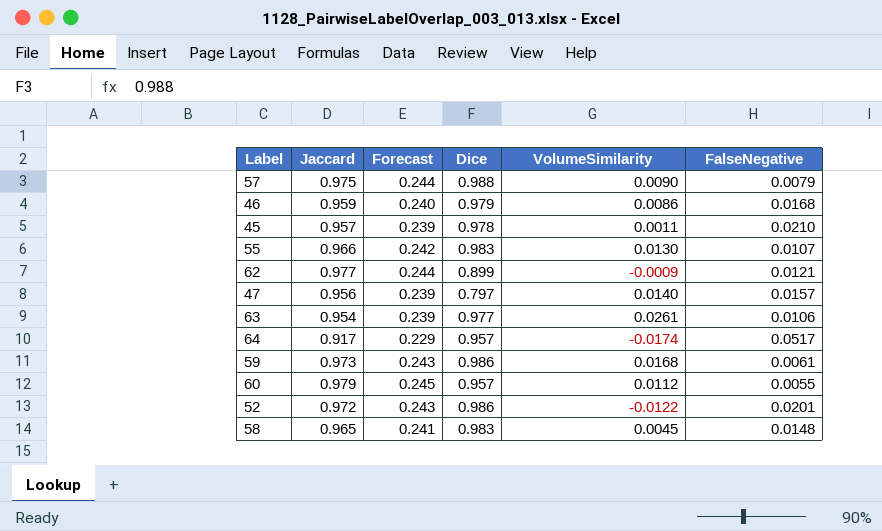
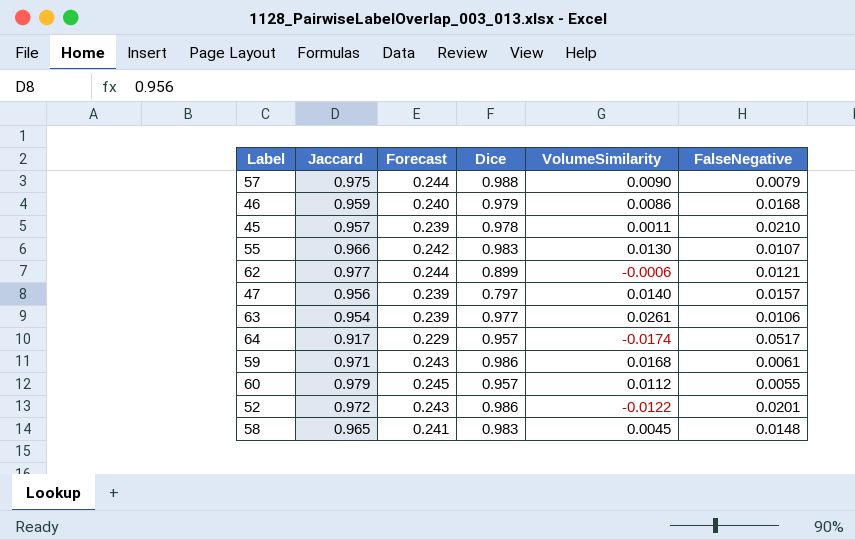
62 | VolumeSimilarity: -0.0009 -> -0.0006
59 | Jaccard: 0.973 -> 0.971

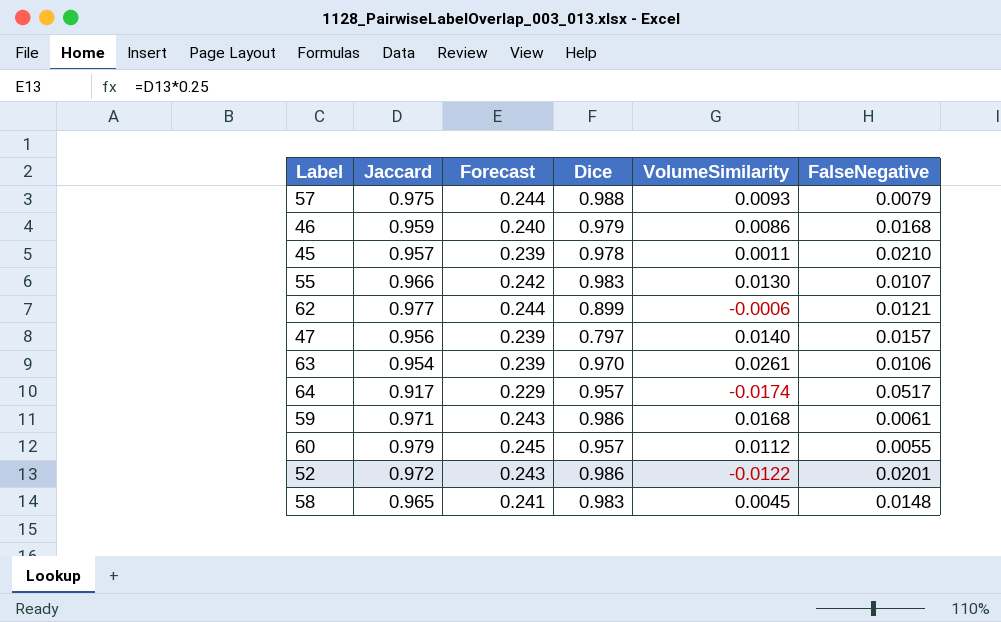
57 | VolumeSimilarity: 0.0090 -> 0.0093
63 | Dice: 0.977 -> 0.970

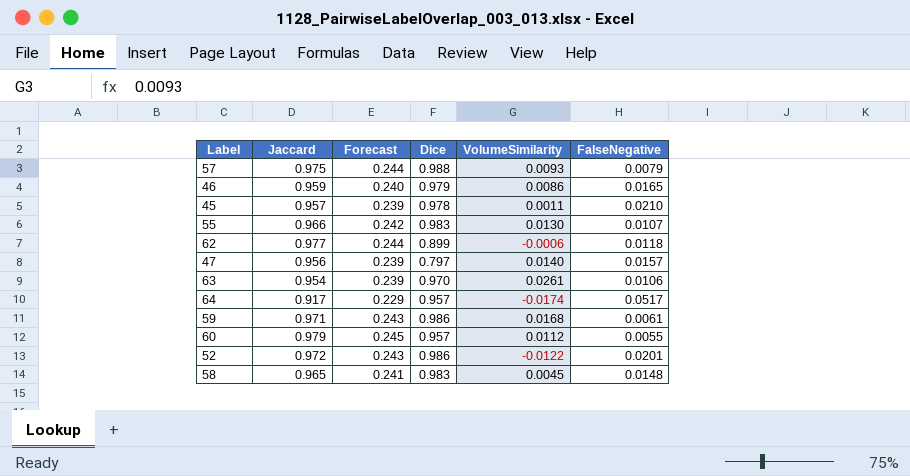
46 | FalseNegative: 0.0168 -> 0.0165
62 | FalseNegative: 0.0121 -> 0.0118

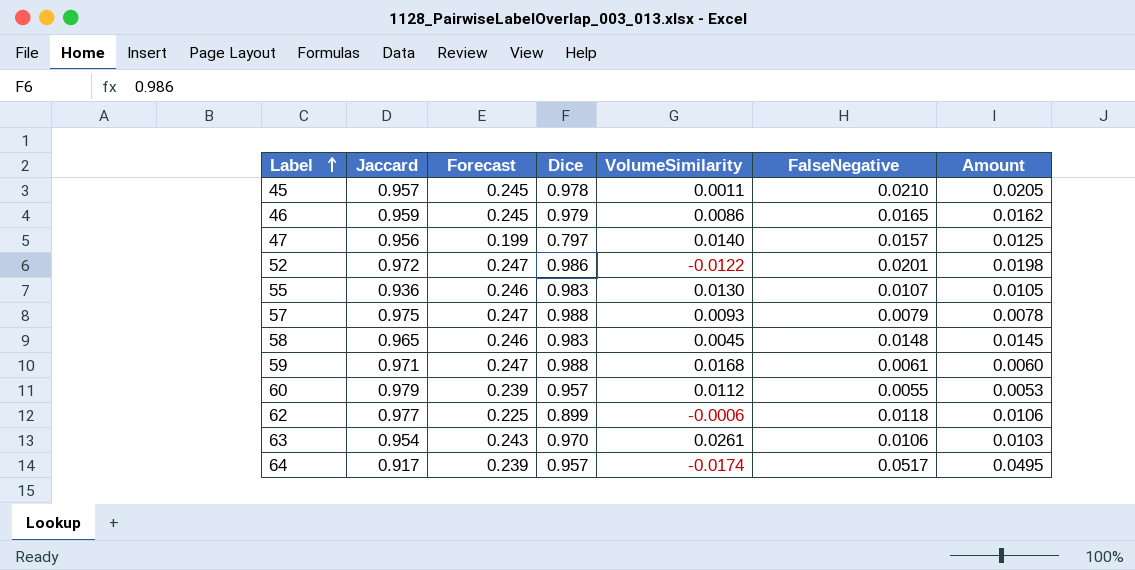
row order: none -> Label ascending
column Forecast | formula: [Jaccard] * 0.25 -> [Dice] * 0.25
column Amount | formula: none -> [Dice] * [FalseNegative]
55 | Jaccard: 0.966 -> 0.936
59 | Dice: 0.986 -> 0.988

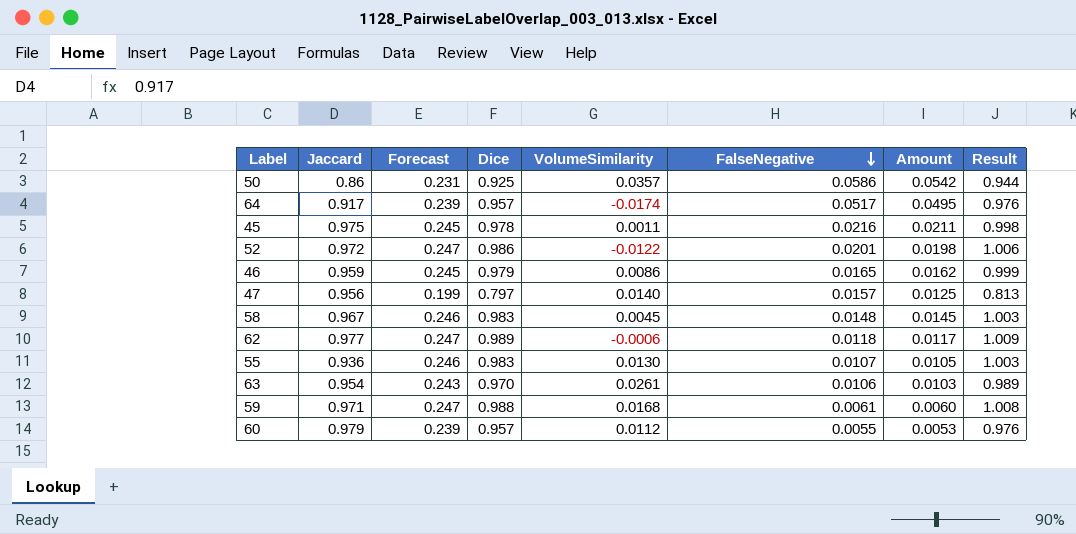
row order: Label ascending -> FalseNegative descending
column Result | formula: none -> [Dice] * 1.02
row 57: 0.975 | 0.247 | 0.988 | 0.0093 | 0.0079 | 0.0078 -> none
row 50: none -> 0.86 | 0.231 | 0.925 | 0.0357 | 0.0586 | 0.0542 | 0.944
45 | Jaccard: 0.957 -> 0.975
45 | FalseNegative: 0.0210 -> 0.0216
45 | Amount: 0.0205 -> 0.0211
58 | Jaccard: 0.965 -> 0.967
62 | Forecast: 0.225 -> 0.247
62 | Dice: 0.899 -> 0.989
62 | Amount: 0.0106 -> 0.0117

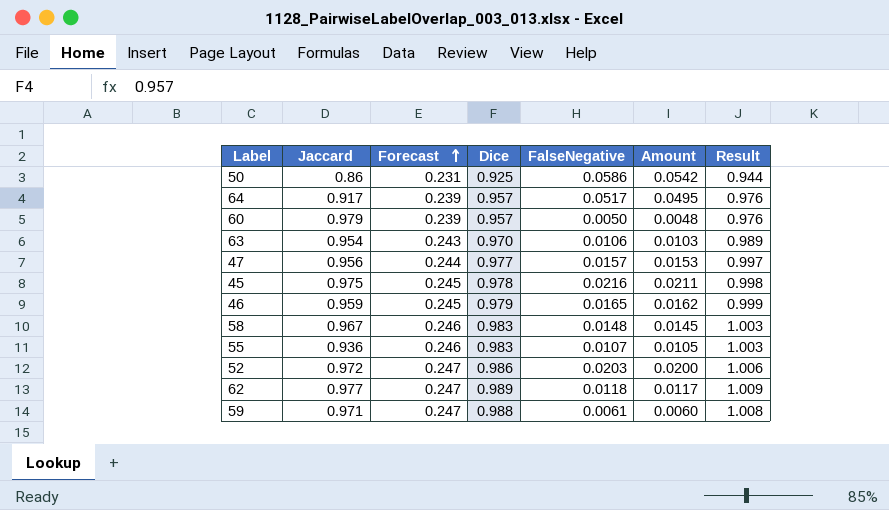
row order: FalseNegative descending -> Forecast ascending
column VolumeSimilarity | position: 5 -> none
60 | FalseNegative: 0.0055 -> 0.0050
60 | Amount: 0.0053 -> 0.0048
47 | Forecast: 0.199 -> 0.244
47 | Dice: 0.797 -> 0.977
47 | Amount: 0.0125 -> 0.0153
47 | Result: 0.813 -> 0.997
52 | FalseNegative: 0.0201 -> 0.0203
52 | Amount: 0.0198 -> 0.0200

